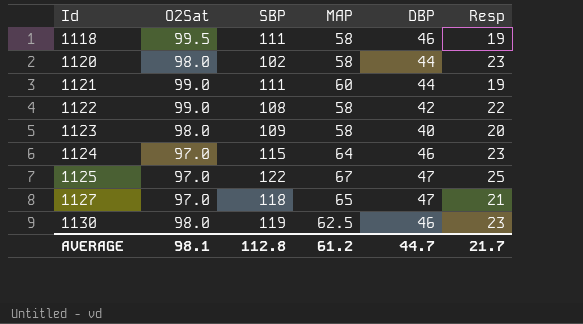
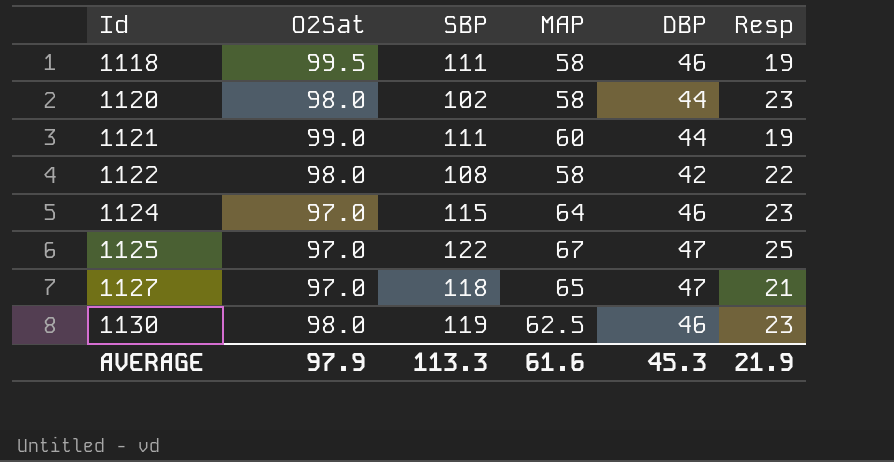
row 1123: 98.0 | 109 | 58 | 40 | 20 -> none
1122 | O2Sat: 99.0 -> 98.0
AVERAGE | O2Sat: 98.1 -> 97.9
AVERAGE | SBP: 112.8 -> 113.3
AVERAGE | MAP: 61.2 -> 61.6
AVERAGE | DBP: 44.7 -> 45.3
AVERAGE | Resp: 21.7 -> 21.9

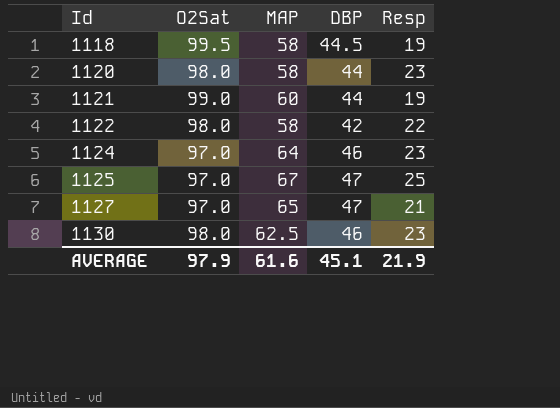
column SBP | position: 3 -> none
1118 | DBP: 46 -> 44.5
AVERAGE | DBP: 45.3 -> 45.1

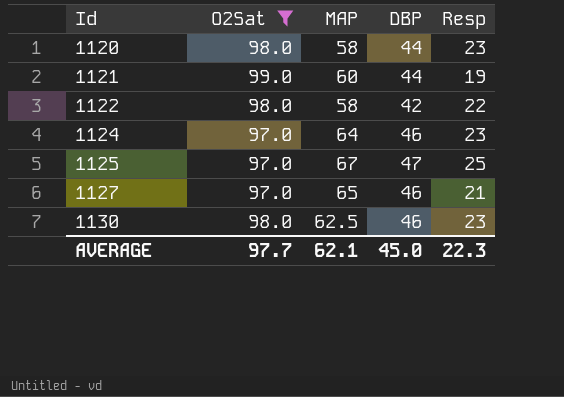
filter: none -> O2Sat != 99.5
1127 | DBP: 47 -> 46
AVERAGE | O2Sat: 97.9 -> 97.7
AVERAGE | MAP: 61.6 -> 62.1
AVERAGE | DBP: 45.1 -> 45.0
AVERAGE | Resp: 21.9 -> 22.3

